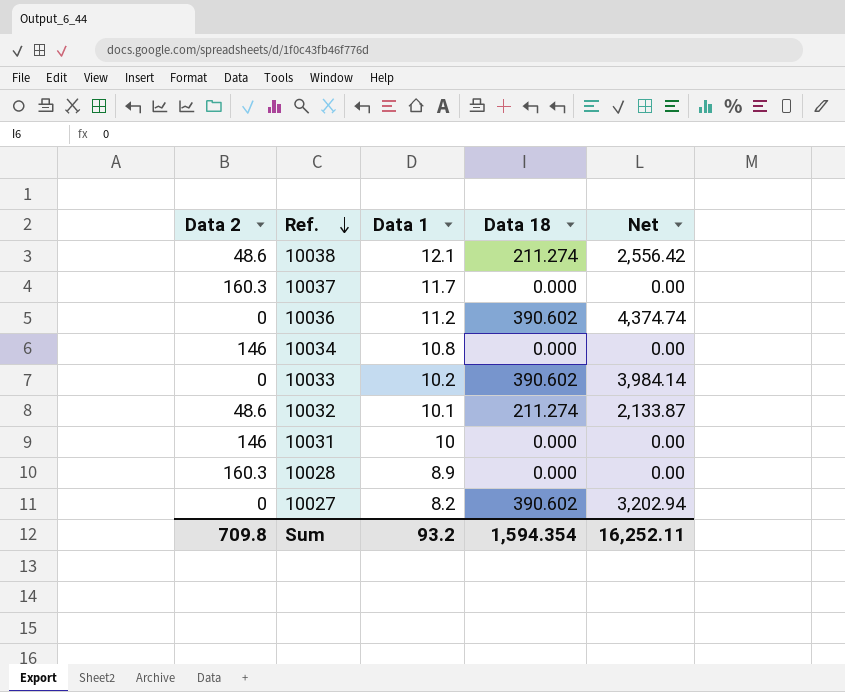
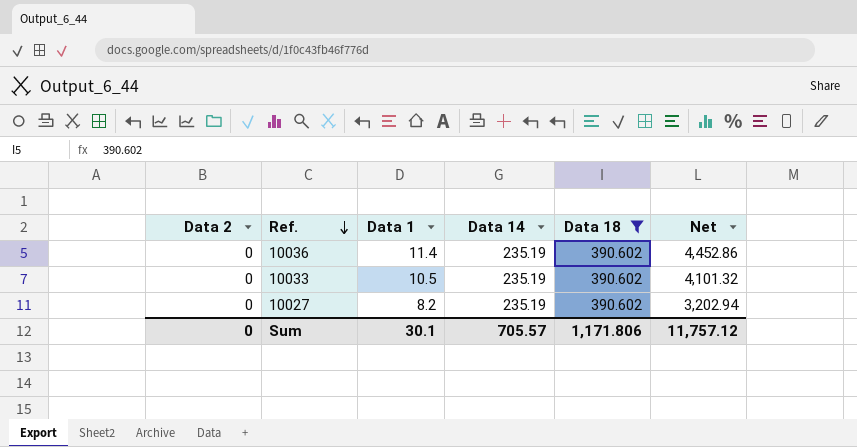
filter: none -> Data 18 = 390.602
column Data 14 | position: none -> 4
10036 | Data 1: 11.2 -> 11.4
10036 | Net: 4,374.74 -> 4,452.86
10033 | Data 1: 10.2 -> 10.5
10033 | Net: 3,984.14 -> 4,101.32
Sum | Data 2: 709.8 -> 0
Sum | Data 1: 93.2 -> 30.1
Sum | Data 18: 1,594.354 -> 1,171.806
Sum | Net: 16,252.11 -> 11,757.12

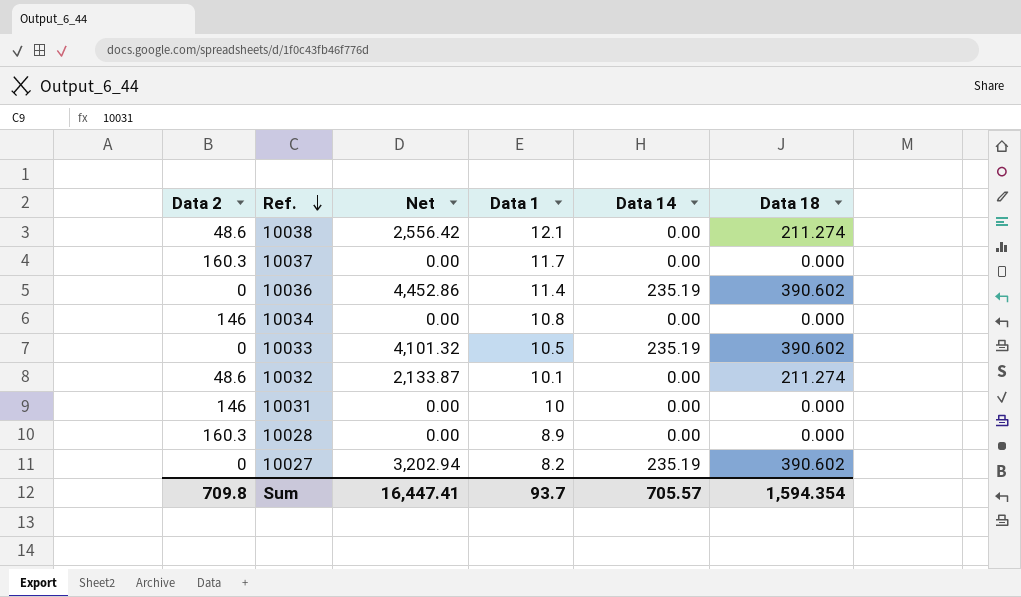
filter: Data 18 = 390.602 -> none
column Net | position: 6 -> 3
Sum | Data 2: 0 -> 709.8
Sum | Net: 11,757.12 -> 16,447.41
Sum | Data 1: 30.1 -> 93.7
Sum | Data 18: 1,171.806 -> 1,594.354

